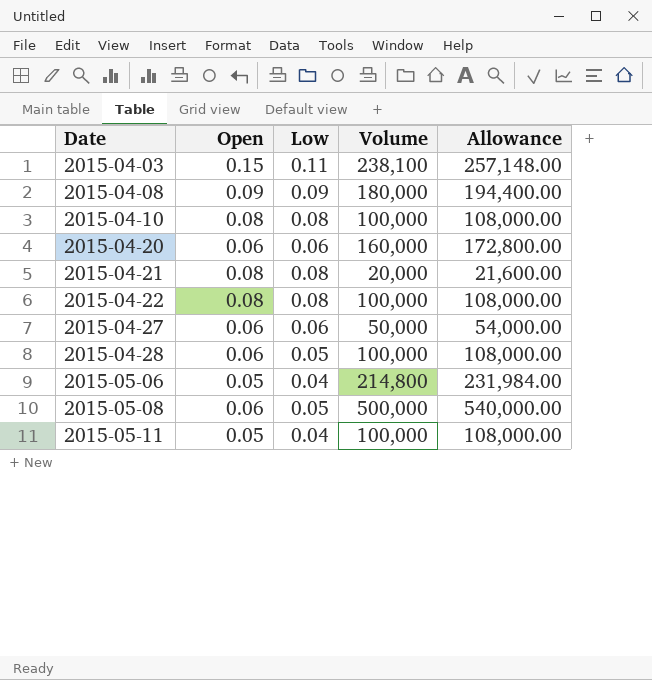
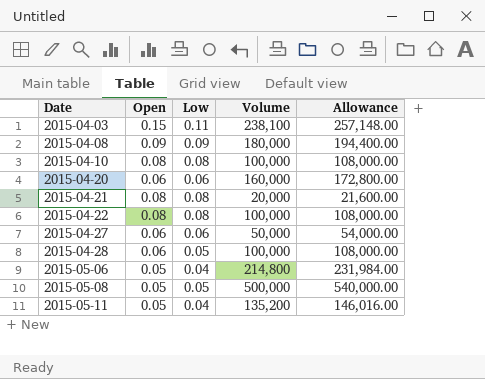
2015-05-08 | Open: 0.06 -> 0.05
2015-05-11 | Volume: 100,000 -> 135,200
2015-05-11 | Allowance: 108,000.00 -> 146,016.00

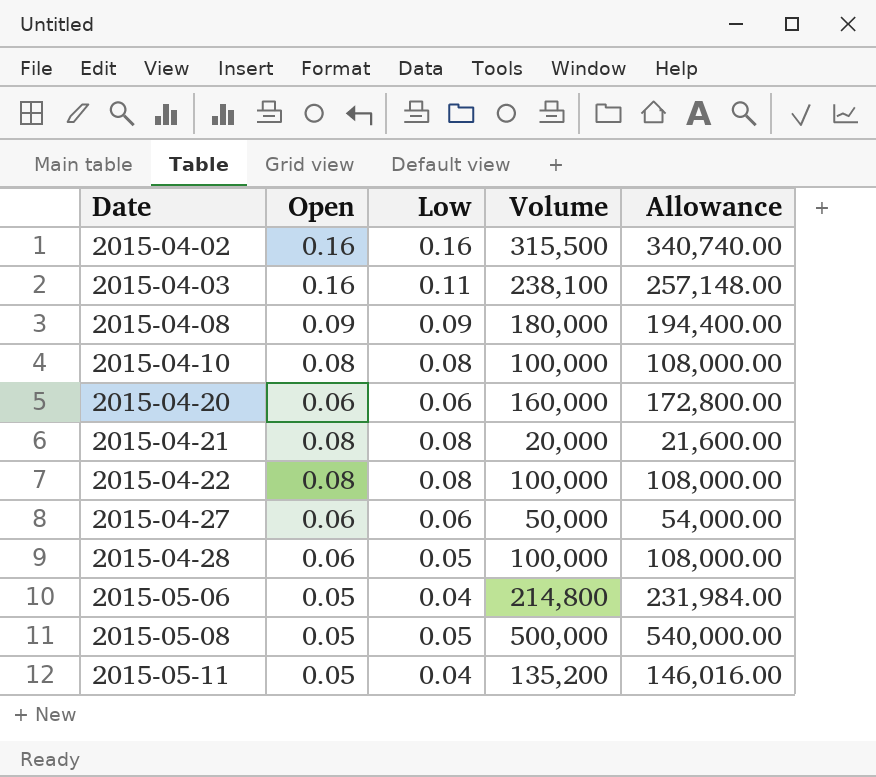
row 2015-04-02: none -> 0.16 | 0.16 | 315,500 | 340,740.00
2015-04-03 | Open: 0.15 -> 0.16

